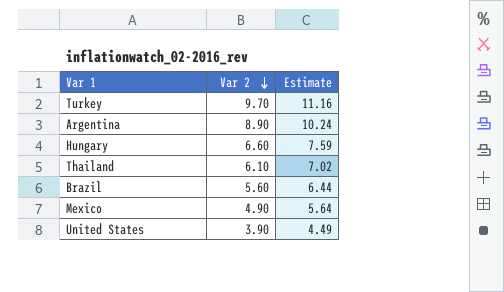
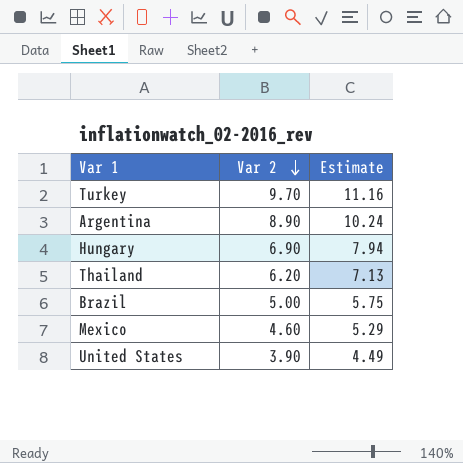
Hungary | Var 2: 6.60 -> 6.90
Hungary | Estimate: 7.59 -> 7.94
Thailand | Var 2: 6.10 -> 6.20
Thailand | Estimate: 7.02 -> 7.13
Brazil | Var 2: 5.60 -> 5.00
Brazil | Estimate: 6.44 -> 5.75
Mexico | Var 2: 4.90 -> 4.60
Mexico | Estimate: 5.64 -> 5.29

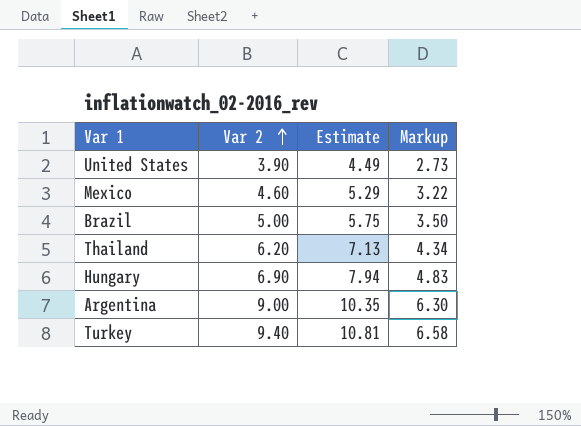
row order: Var 2 descending -> Var 2 ascending
column Markup | formula: none -> [Var 2] * 0.7
Argentina | Var 2: 8.90 -> 9.00
Argentina | Estimate: 10.24 -> 10.35
Turkey | Var 2: 9.70 -> 9.40
Turkey | Estimate: 11.16 -> 10.81

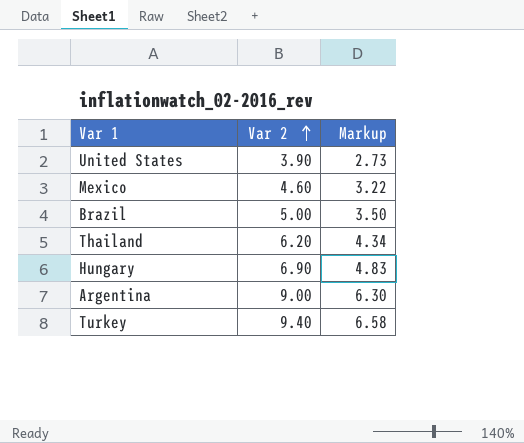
column Estimate | formula: [Var 2] * 1.15 -> none

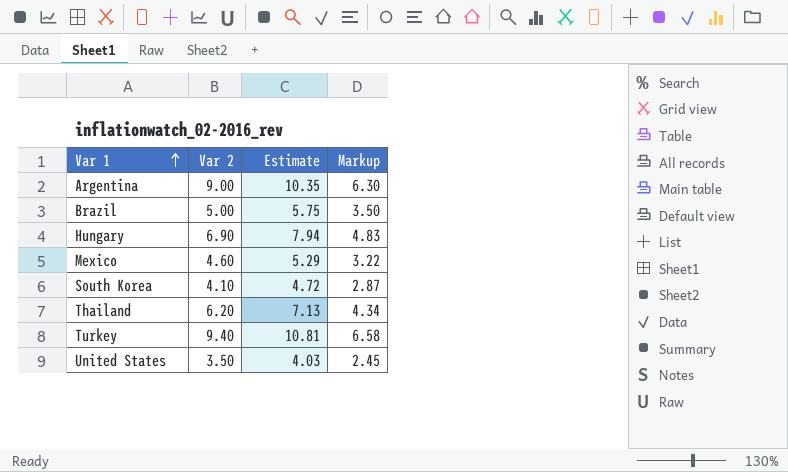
row order: Var 2 ascending -> Var 1 ascending
column Estimate | formula: none -> [Var 2] * 1.15
row South Korea: none -> 4.10 | 4.72 | 2.87
United States | Var 2: 3.90 -> 3.50
United States | Markup: 2.73 -> 2.45

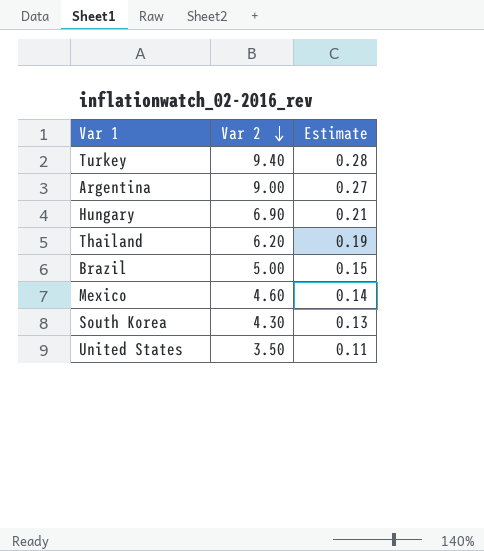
row order: Var 1 ascending -> Var 2 descending
column Markup | formula: [Var 2] * 0.7 -> none
column Estimate | formula: [Var 2] * 1.15 -> [Var 2] * 0.03
South Korea | Var 2: 4.10 -> 4.30

